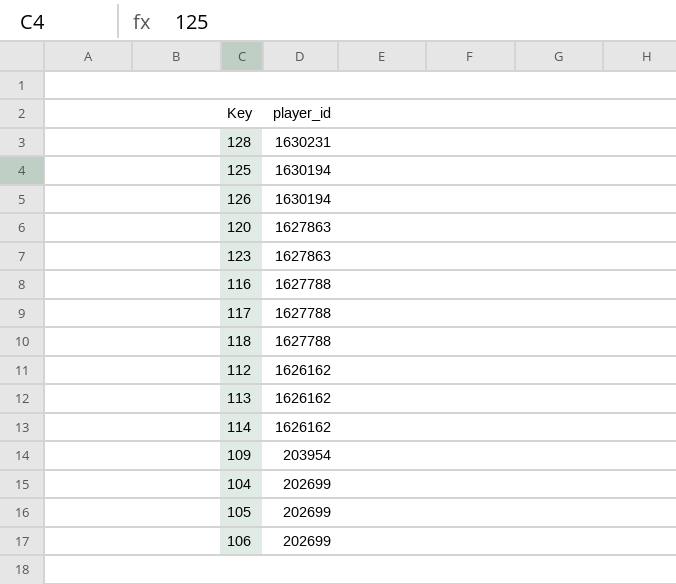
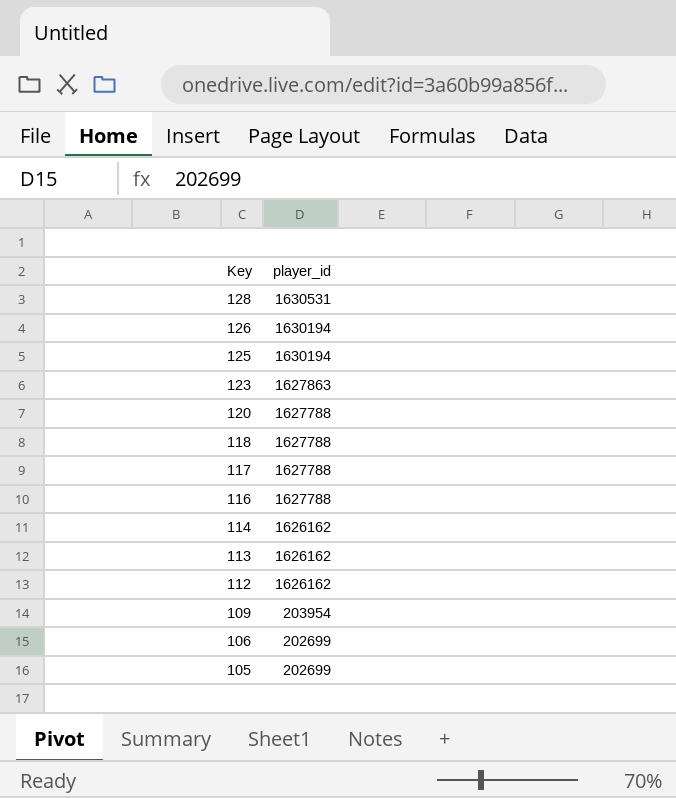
row order: player_id descending -> Key descending
row 104: 202699 -> none
128 | player_id: 1630231 -> 1630531
120 | player_id: 1627863 -> 1627788

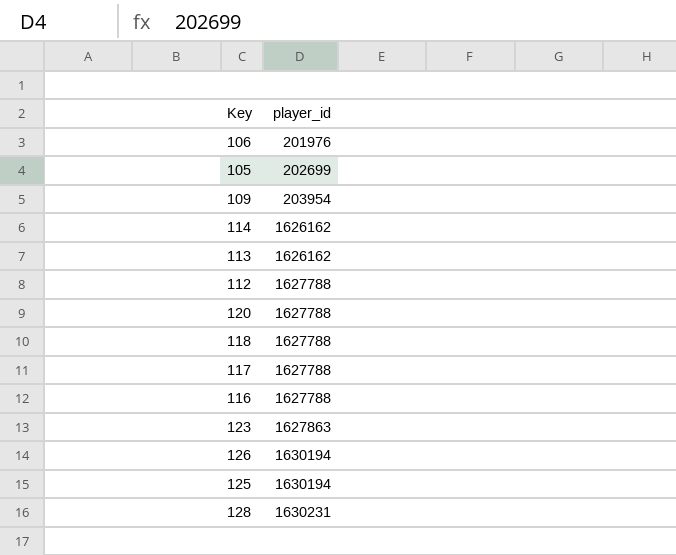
row order: Key descending -> player_id ascending
106 | player_id: 202699 -> 201976
112 | player_id: 1626162 -> 1627788
128 | player_id: 1630531 -> 1630231

